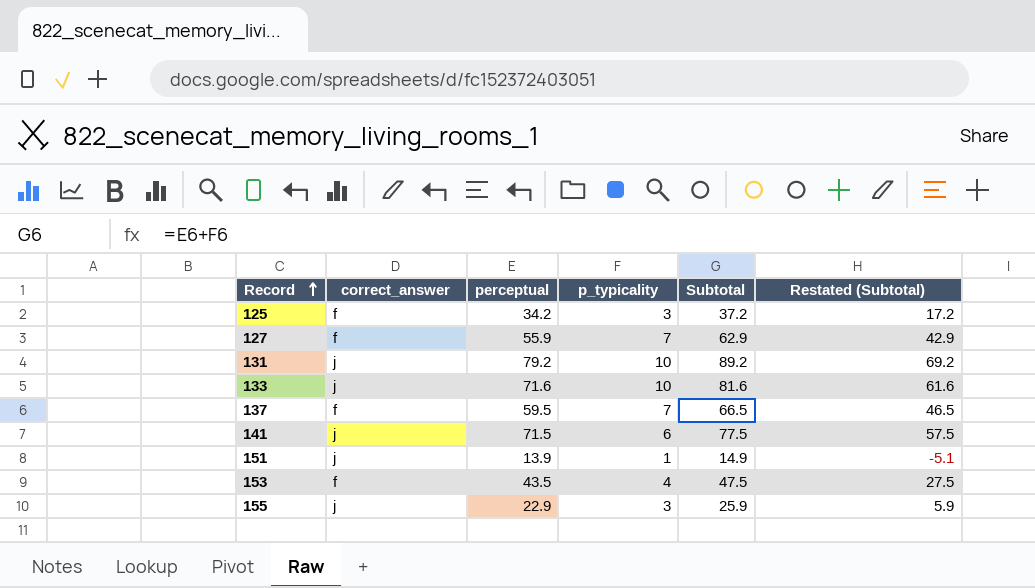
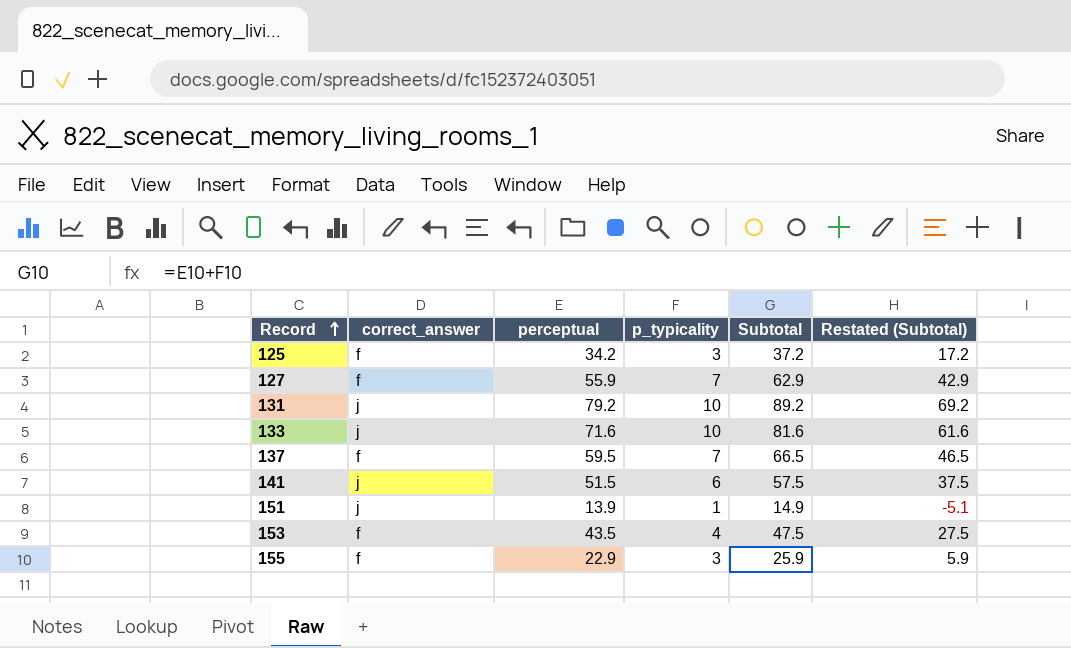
141 | perceptual: 71.5 -> 51.5
141 | Subtotal: 77.5 -> 57.5
141 | Restated (Subtotal): 57.5 -> 37.5
155 | correct_answer: j -> f

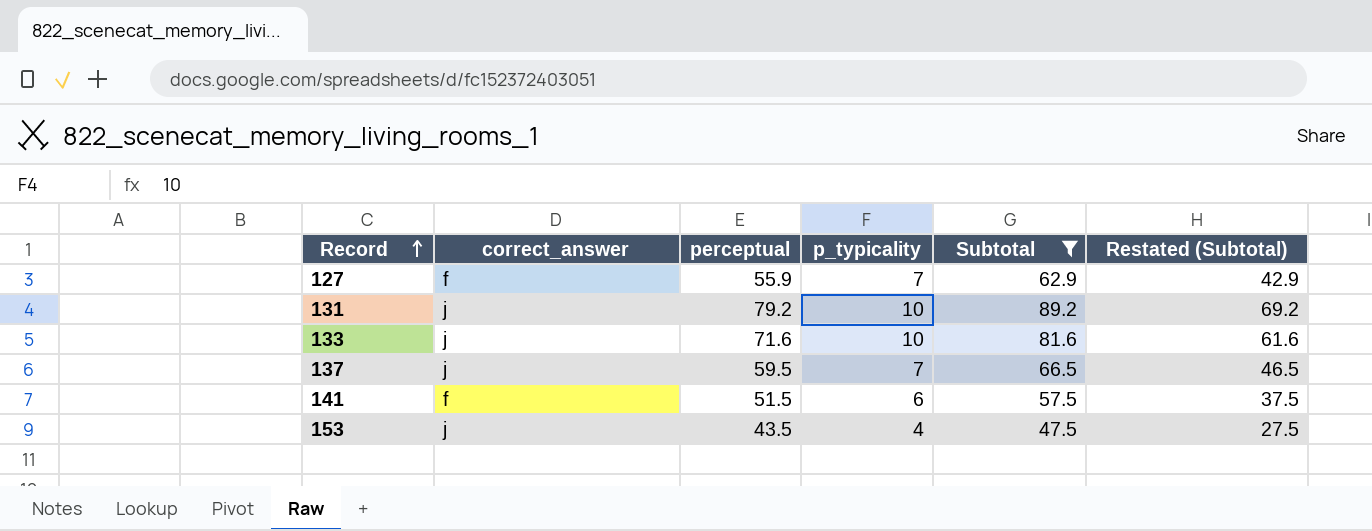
filter: none -> Subtotal >= 47.5
137 | correct_answer: f -> j
141 | correct_answer: j -> f
153 | correct_answer: f -> j

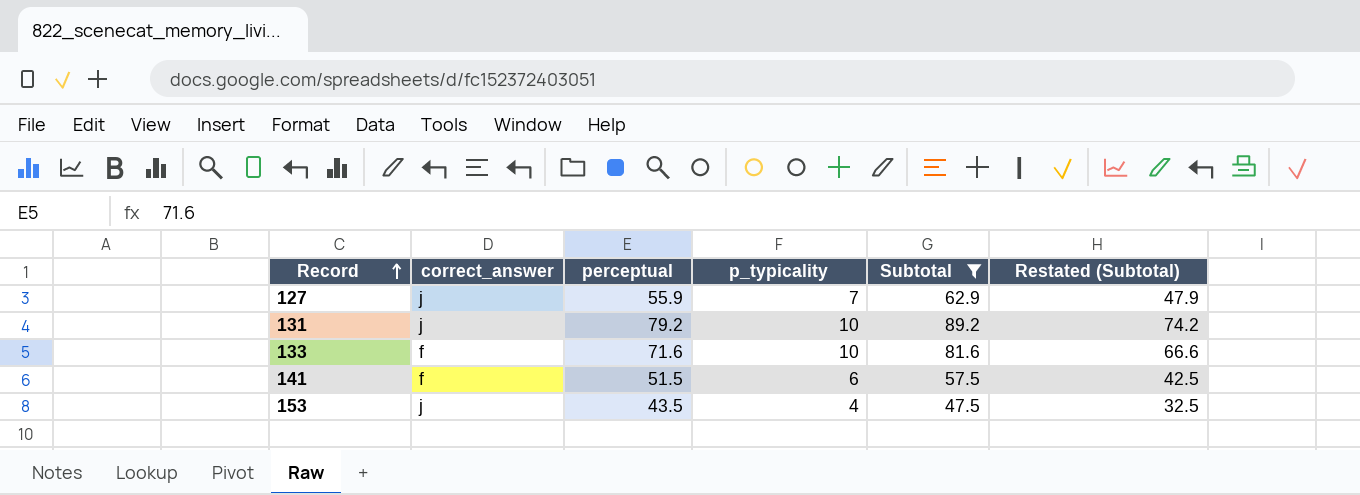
column Restated (Subtotal) | formula: [Subtotal] - 20 -> [Subtotal] - 15
row 137: j | 59.5 | 7 | 66.5 | 46.5 -> none
127 | correct_answer: f -> j
133 | correct_answer: j -> f

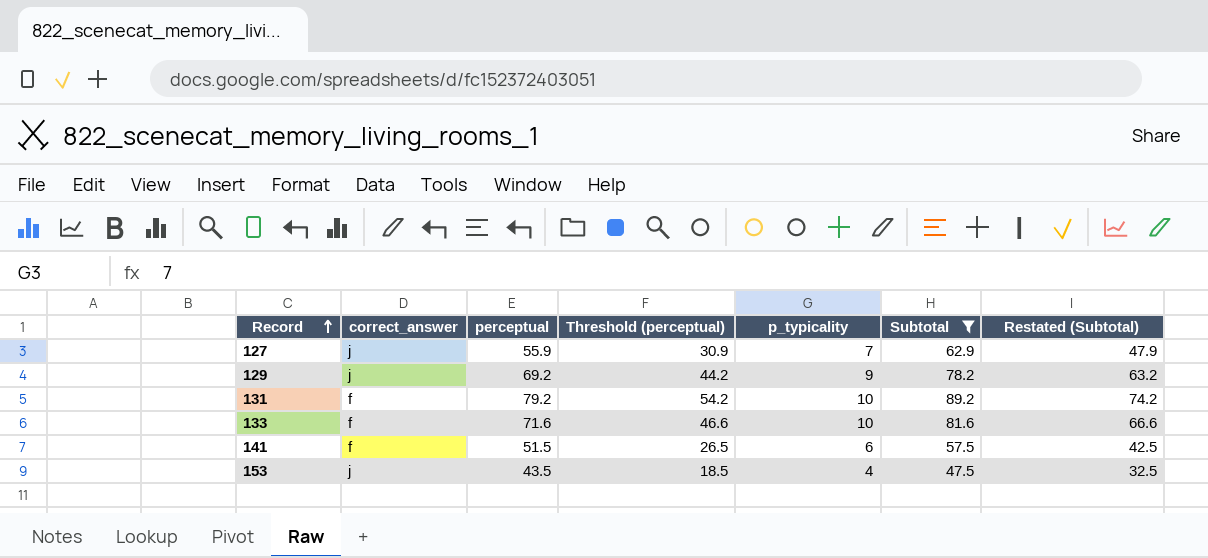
column Threshold (perceptual) | formula: none -> [perceptual] - 25
row 129: none -> j | 69.2 | 44.2 | 9 | 78.2 | 63.2
131 | correct_answer: j -> f

